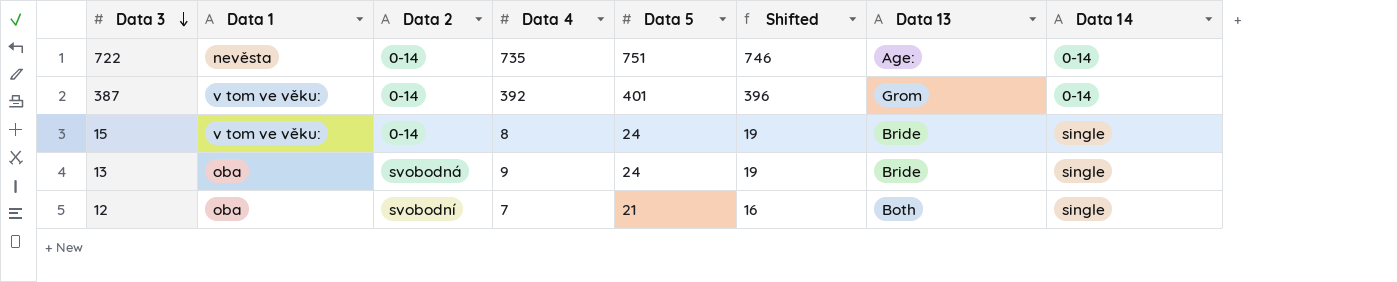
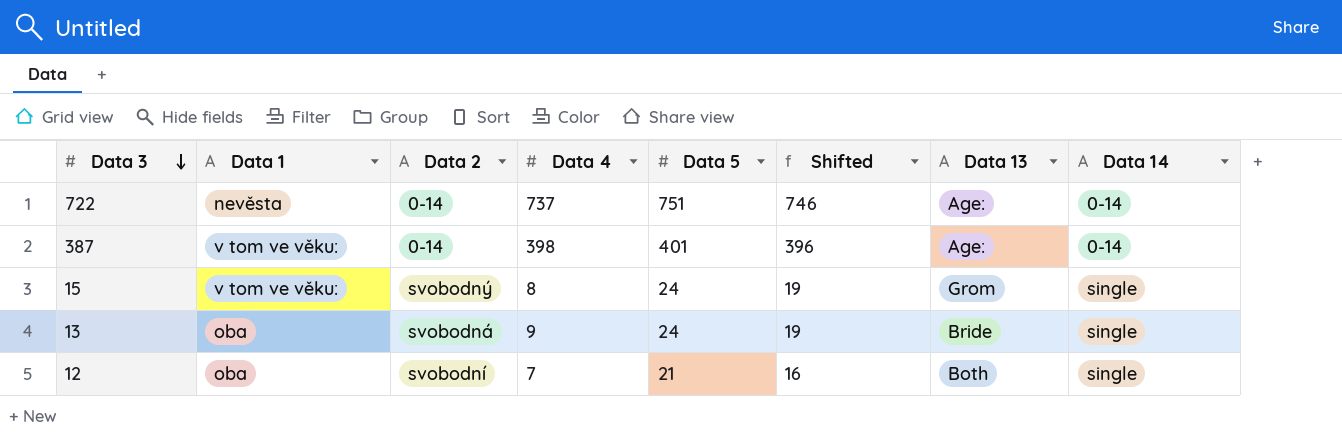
722 | Data 4: 735 -> 737
387 | Data 4: 392 -> 398
387 | Data 13: Grom -> Age:
15 | Data 2: 0-14 -> svobodný
15 | Data 13: Bride -> Grom

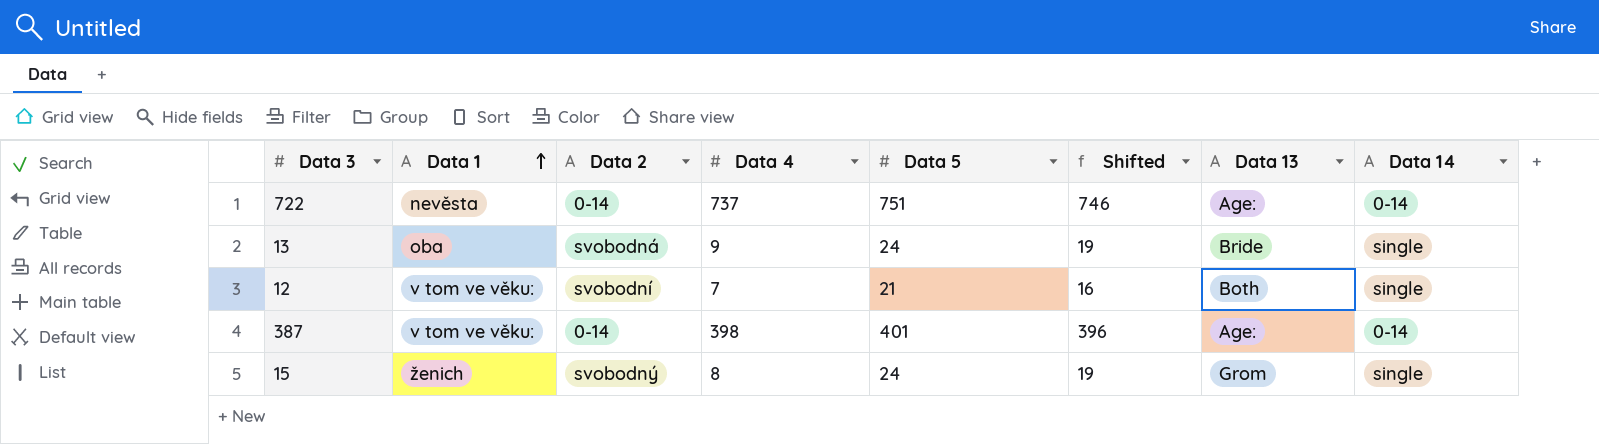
row order: Data 3 descending -> Data 1 ascending
12 | Data 1: oba -> v tom ve věku:
15 | Data 1: v tom ve věku: -> ženich

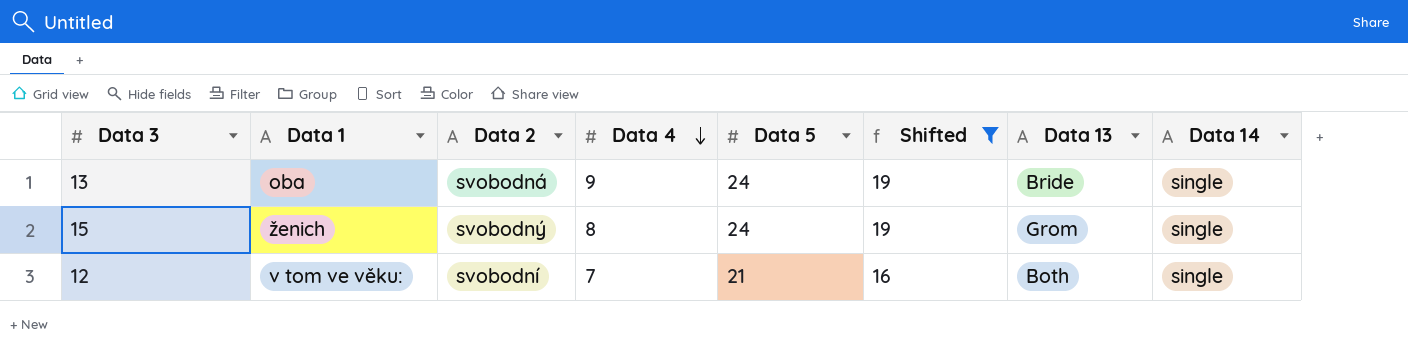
filter: none -> Shifted <= 19
row order: Data 1 ascending -> Data 4 descending

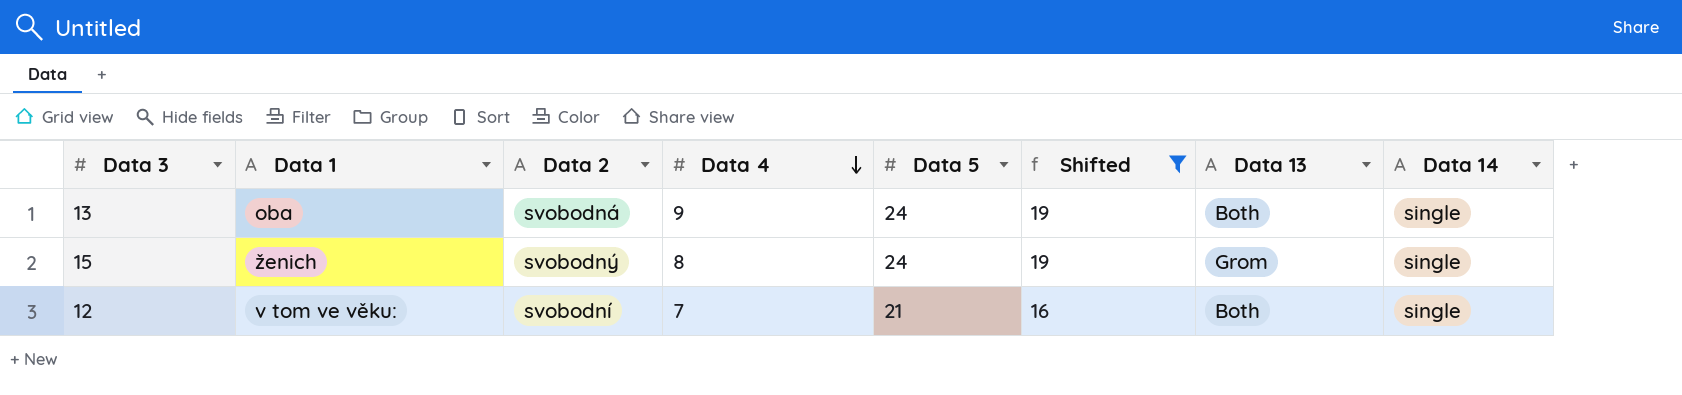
13 | Data 13: Bride -> Both

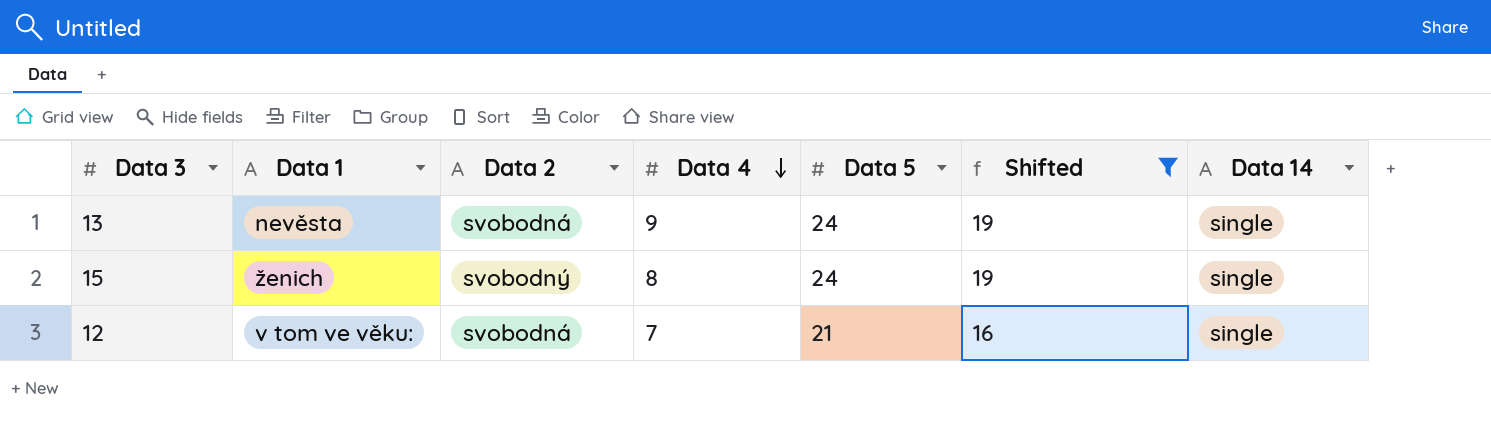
column Data 13 | position: 7 -> none
13 | Data 1: oba -> nevěsta
12 | Data 2: svobodní -> svobodná

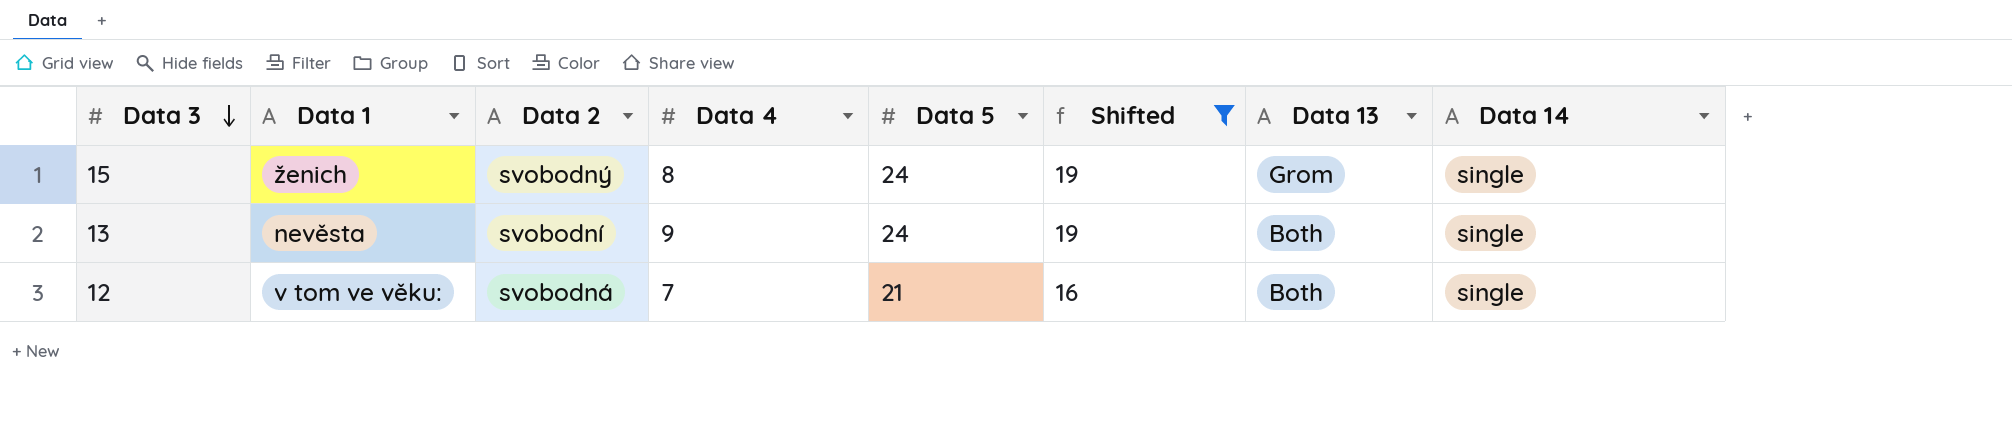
row order: Data 4 descending -> Data 3 descending
column Data 13 | position: none -> 7
13 | Data 2: svobodná -> svobodní

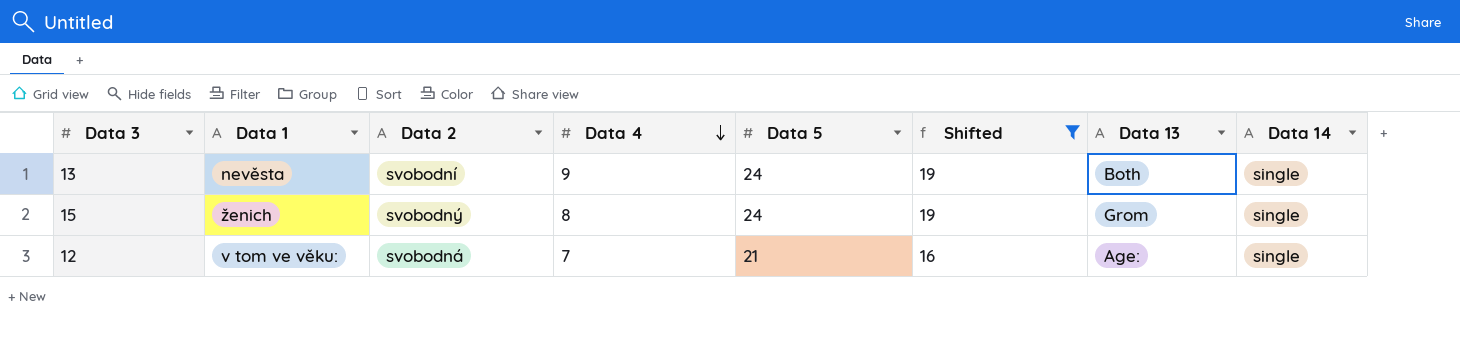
row order: Data 3 descending -> Data 4 descending
12 | Data 13: Both -> Age:

